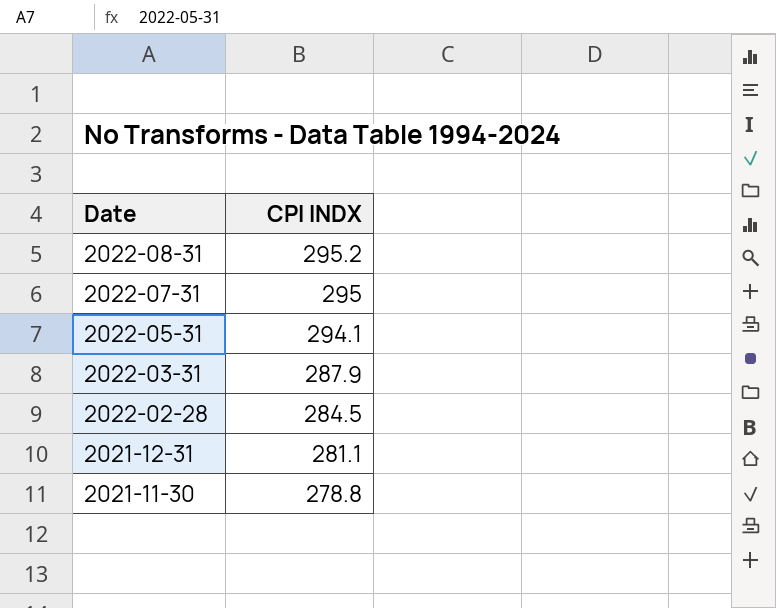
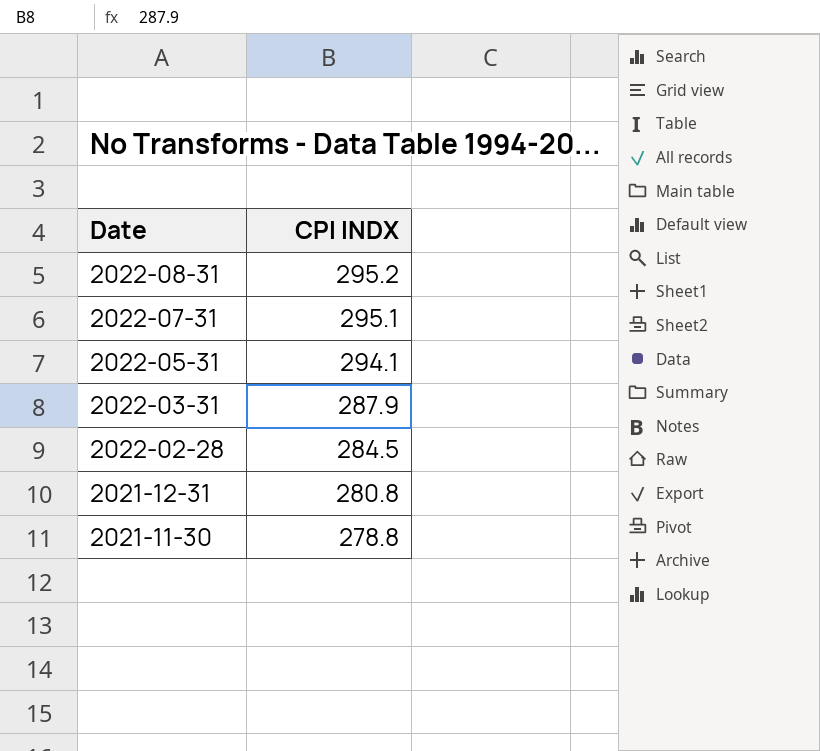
2022-07-31 | CPI INDX: 295 -> 295.1
2021-12-31 | CPI INDX: 281.1 -> 280.8

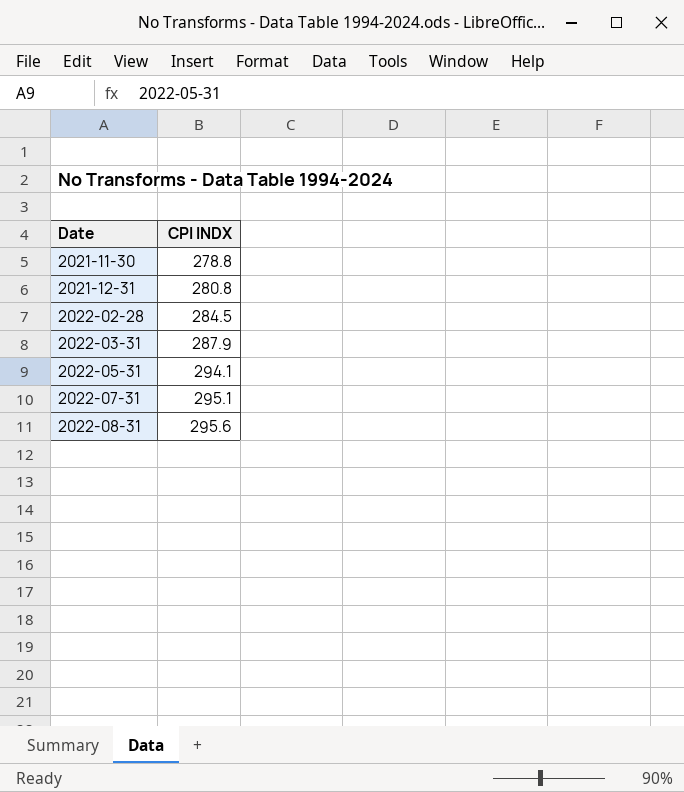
row order: Date descending -> Date ascending
2022-08-31 | CPI INDX: 295.2 -> 295.6

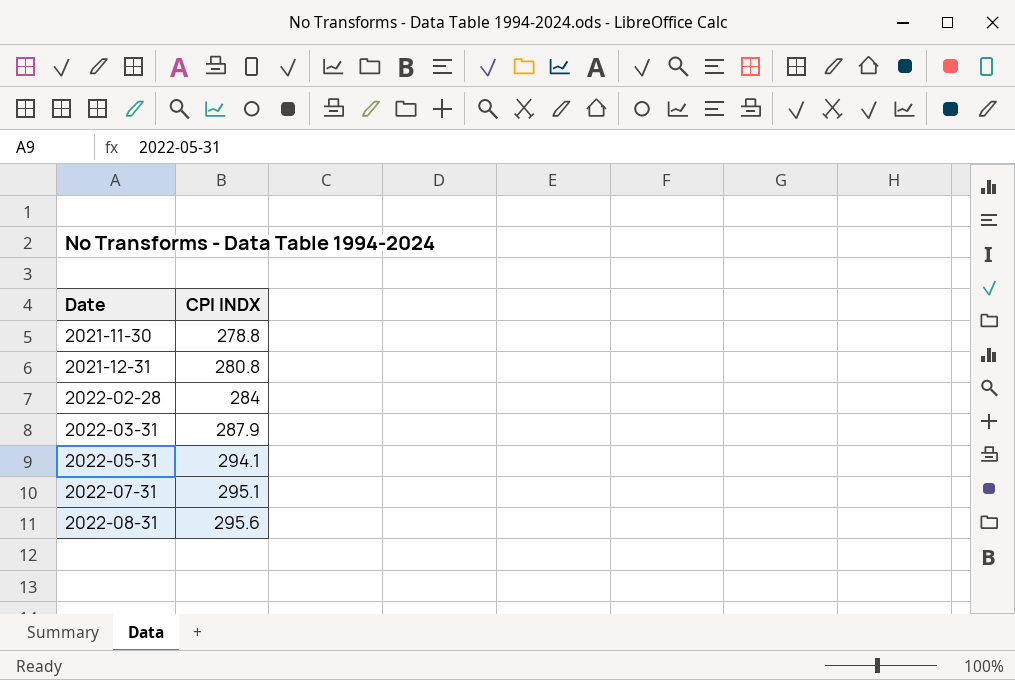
2022-02-28 | CPI INDX: 284.5 -> 284

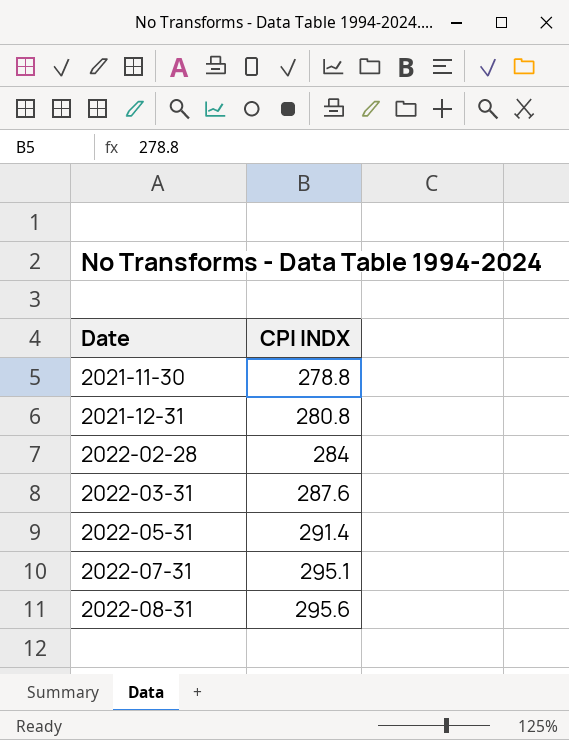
2022-03-31 | CPI INDX: 287.9 -> 287.6
2022-05-31 | CPI INDX: 294.1 -> 291.4

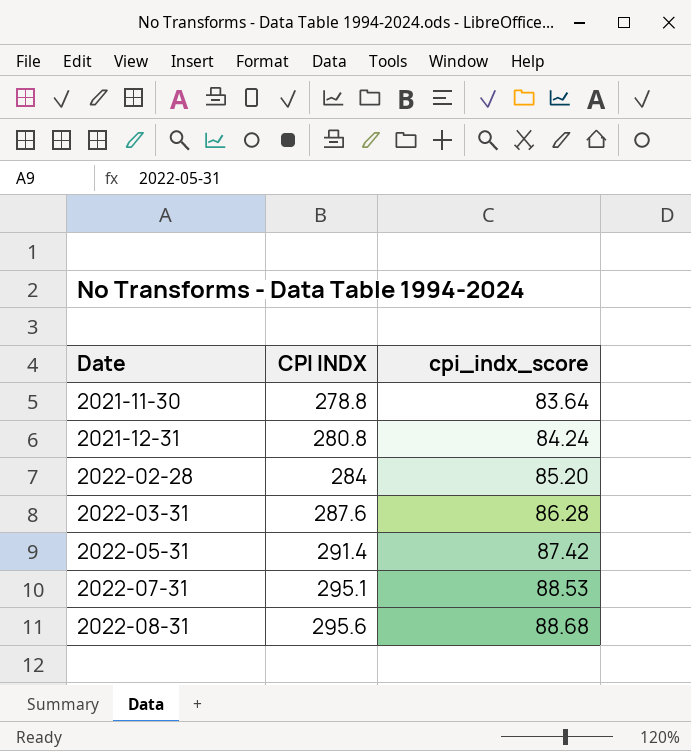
column cpi_indx_score | formula: none -> [CPI INDX] * 0.3

